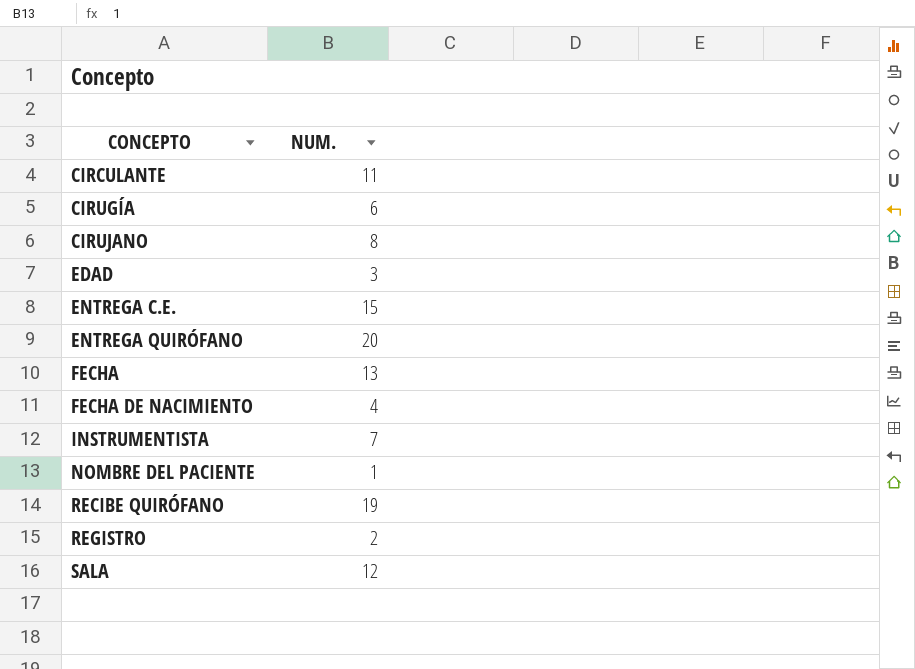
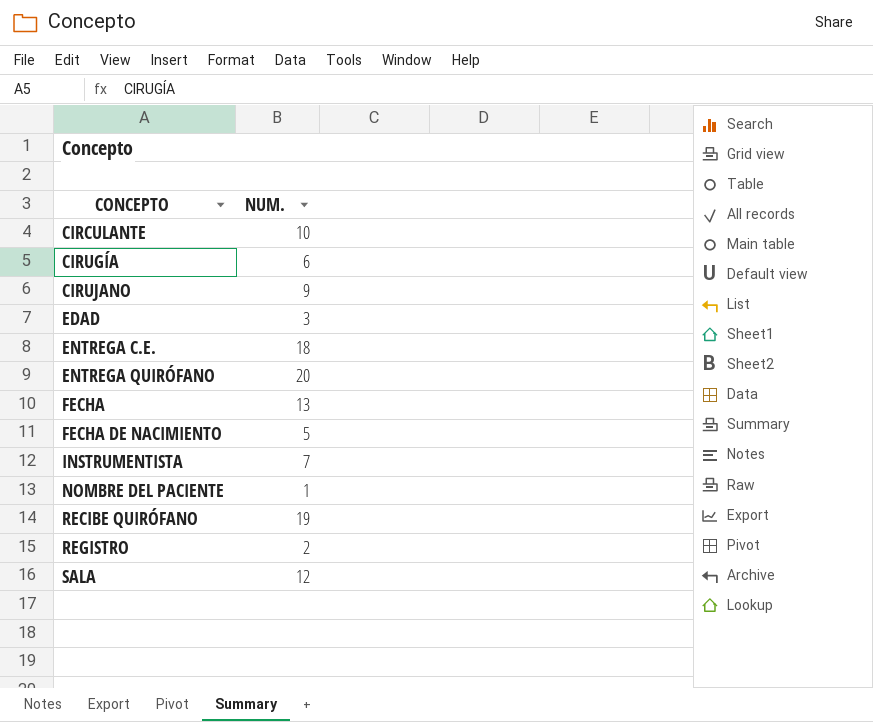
CIRCULANTE | NUM.: 11 -> 10
CIRUJANO | NUM.: 8 -> 9
ENTREGA C.E. | NUM.: 15 -> 18
FECHA DE NACIMIENTO | NUM.: 4 -> 5

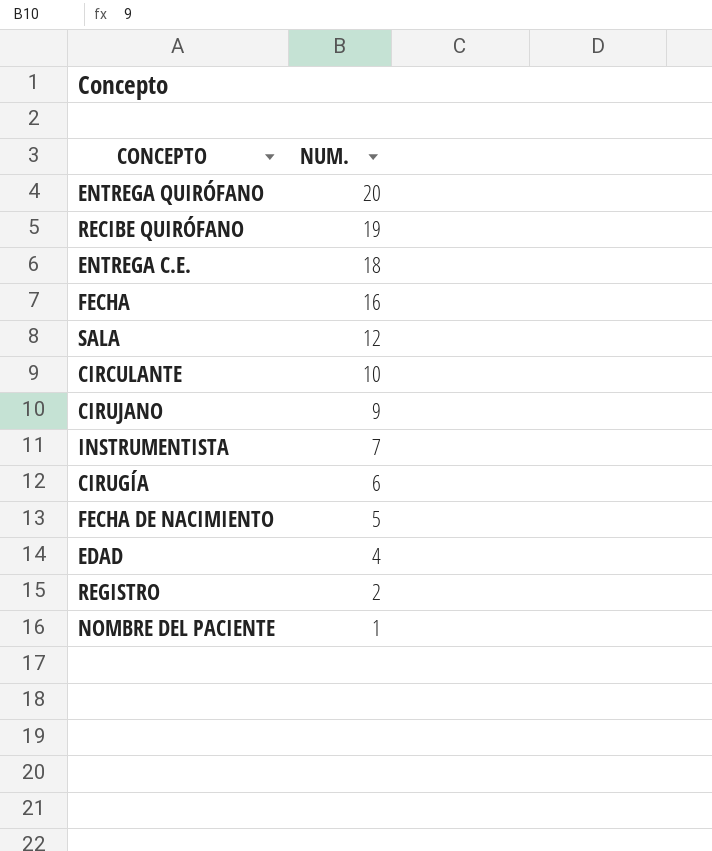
row order: CONCEPTO ascending -> NUM. descending
FECHA | NUM.: 13 -> 16
EDAD | NUM.: 3 -> 4

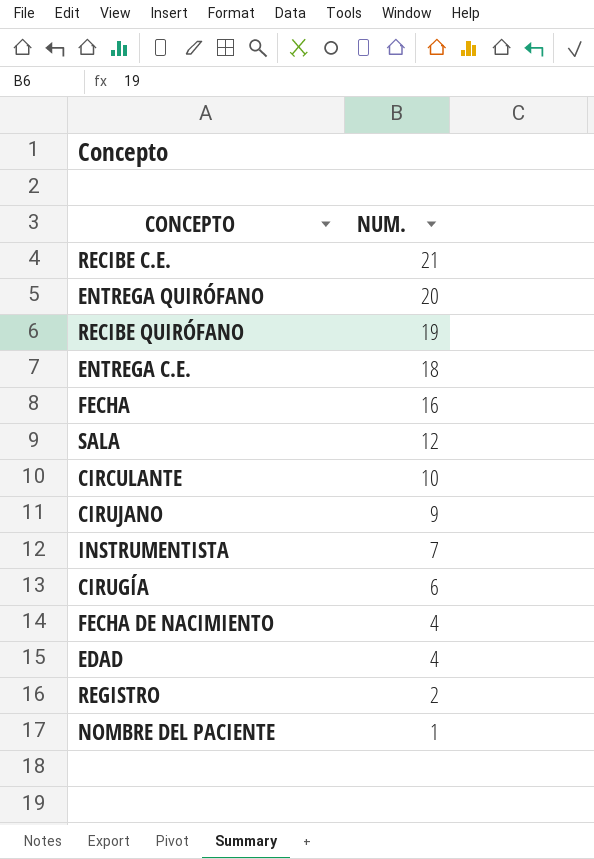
row RECIBE C.E.: none -> 21
FECHA DE NACIMIENTO | NUM.: 5 -> 4

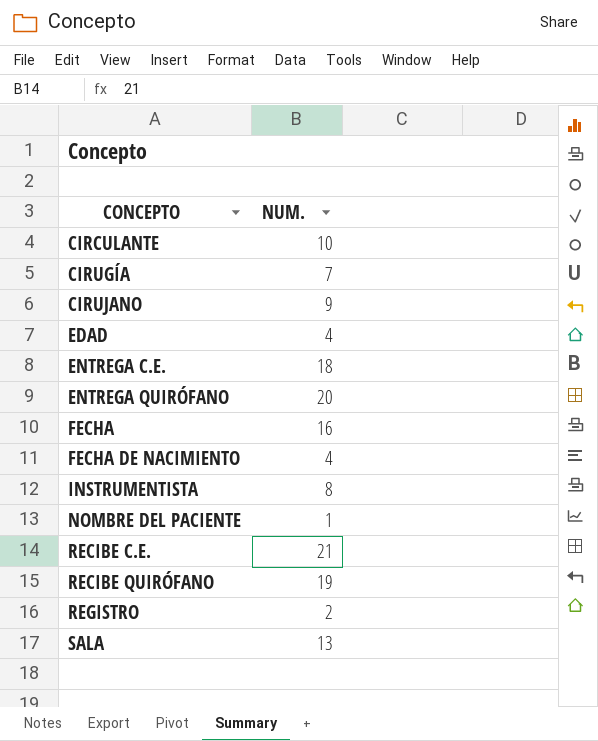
row order: NUM. descending -> CONCEPTO ascending
CIRUGÍA | NUM.: 6 -> 7
INSTRUMENTISTA | NUM.: 7 -> 8
SALA | NUM.: 12 -> 13

